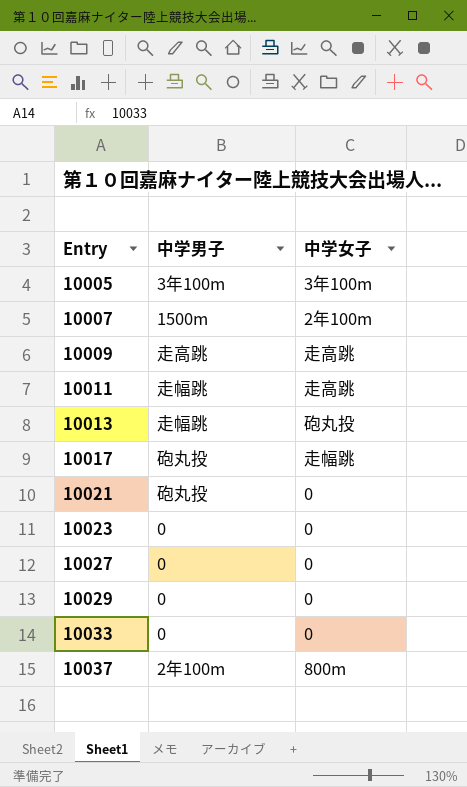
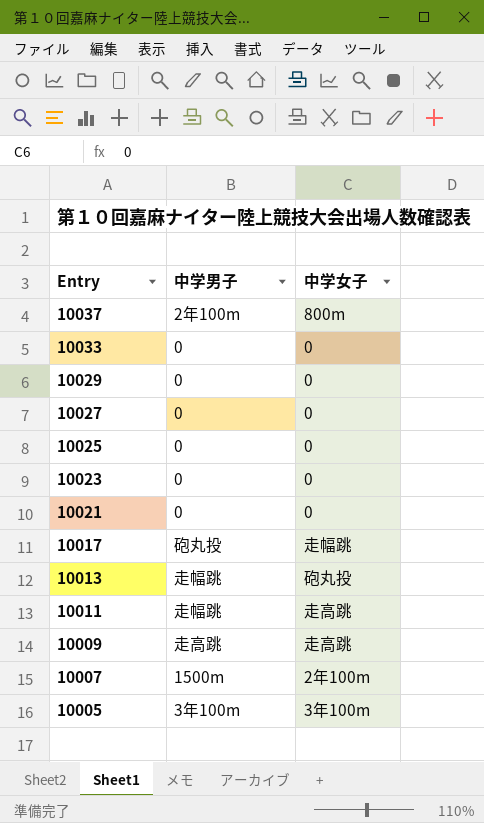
row order: Entry ascending -> Entry descending
row 10025: none -> 0 | 0
10021 | 中学男子: 砲丸投 -> 0

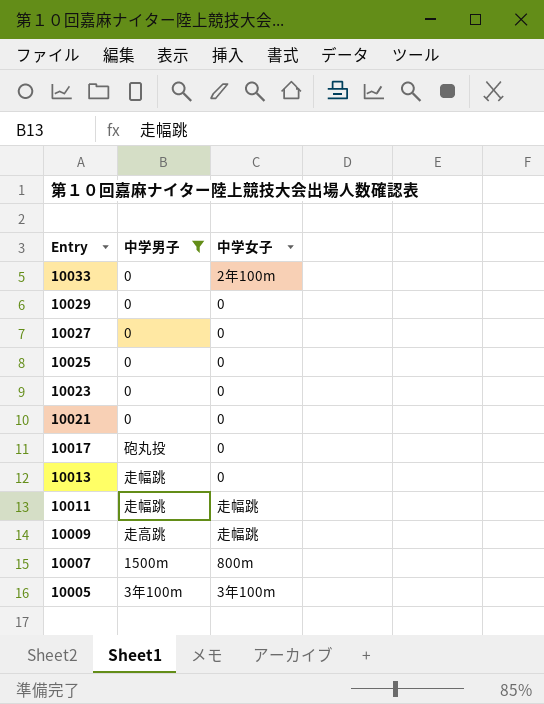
filter: none -> 中学男子 != 2年100m
10033 | 中学女子: 0 -> 2年100m
10017 | 中学女子: 走幅跳 -> 0
10013 | 中学女子: 砲丸投 -> 0
10011 | 中学女子: 走高跳 -> 走幅跳
10009 | 中学女子: 走高跳 -> 走幅跳
10007 | 中学女子: 2年100m -> 800m

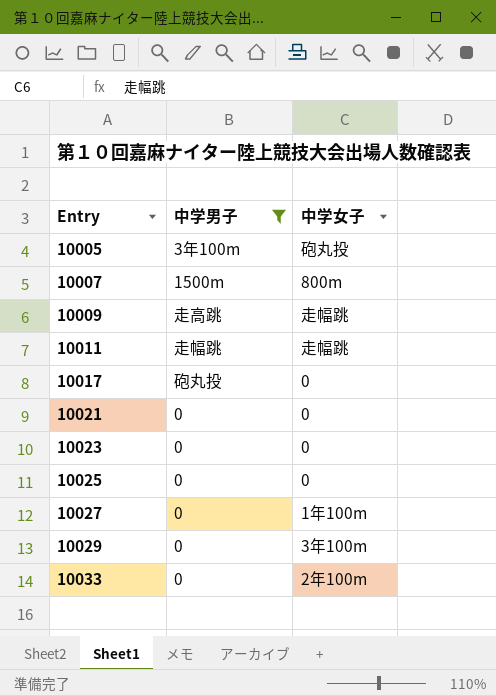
row order: Entry descending -> Entry ascending
row 10013: 走幅跳 | 0 -> none
10005 | 中学女子: 3年100m -> 砲丸投
10027 | 中学女子: 0 -> 1年100m
10029 | 中学女子: 0 -> 3年100m

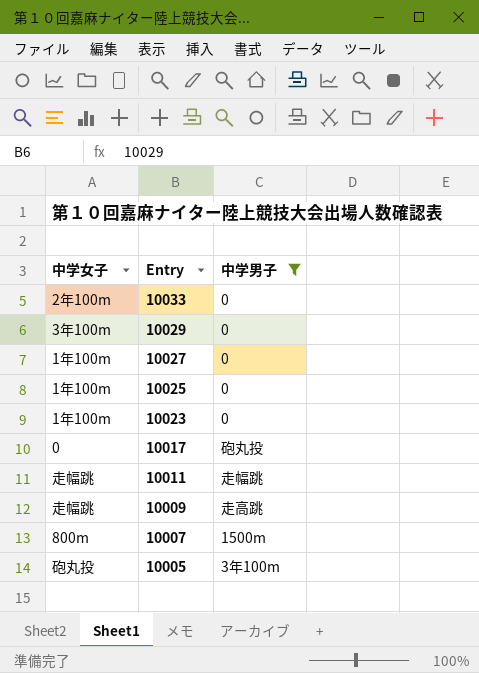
row order: Entry ascending -> Entry descending
column 中学女子 | position: 3 -> 1
row 10021: 0 | 0 -> none
10025 | 中学女子: 0 -> 1年100m
10023 | 中学女子: 0 -> 1年100m

